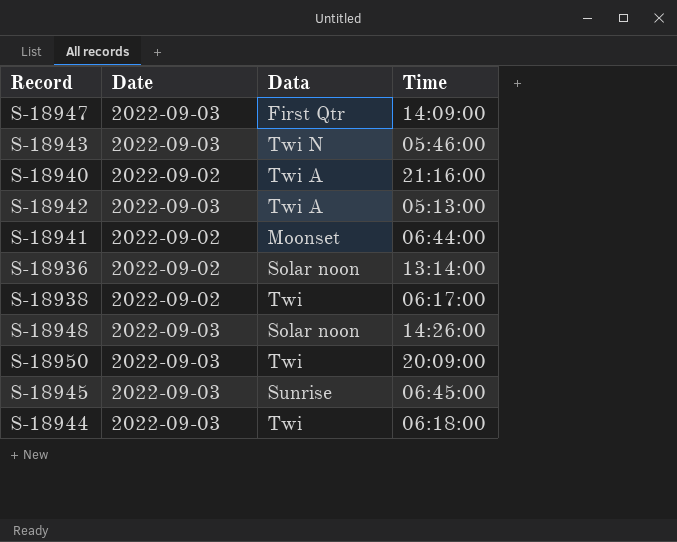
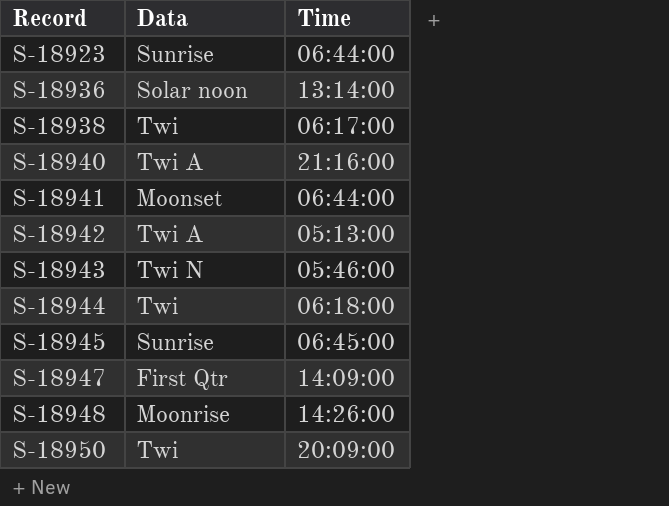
row order: none -> Record ascending
column Date | position: 2 -> none
row S-18923: none -> Sunrise | 06:44:00
S-18948 | Data: Solar noon -> Moonrise

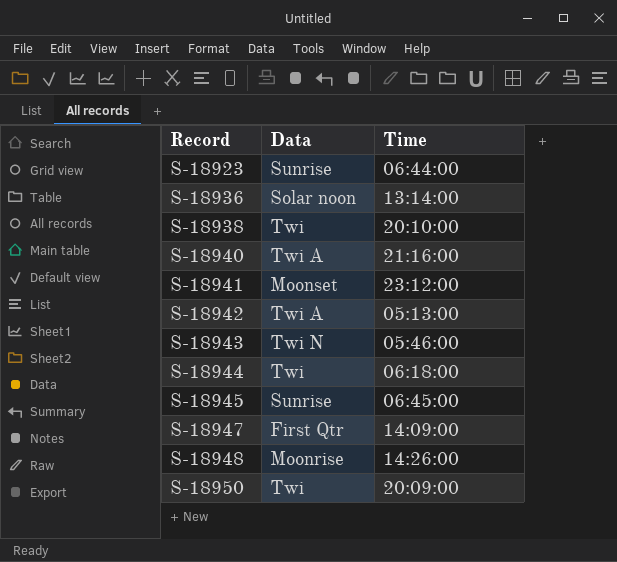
S-18938 | Time: 06:17:00 -> 20:10:00
S-18941 | Time: 06:44:00 -> 23:12:00

